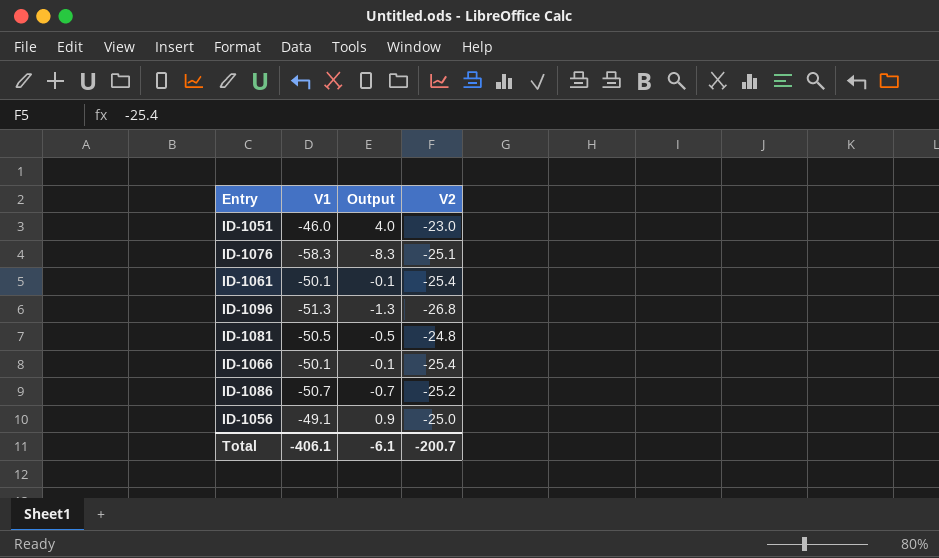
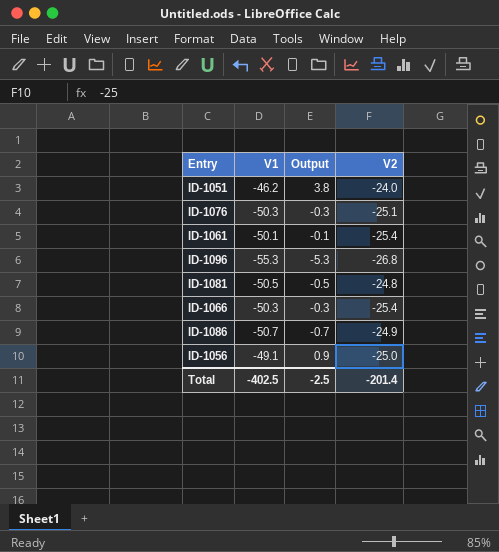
ID-1051 | V1: -46.0 -> -46.2
ID-1051 | Output: 4.0 -> 3.8
ID-1051 | V2: -23.0 -> -24.0
ID-1076 | V1: -58.3 -> -50.3
ID-1076 | Output: -8.3 -> -0.3
ID-1096 | V1: -51.3 -> -55.3
ID-1096 | Output: -1.3 -> -5.3
ID-1066 | V1: -50.1 -> -50.3
ID-1066 | Output: -0.1 -> -0.3
ID-1086 | V2: -25.2 -> -24.9
Total | V1: -406.1 -> -402.5
Total | Output: -6.1 -> -2.5
Total | V2: -200.7 -> -201.4

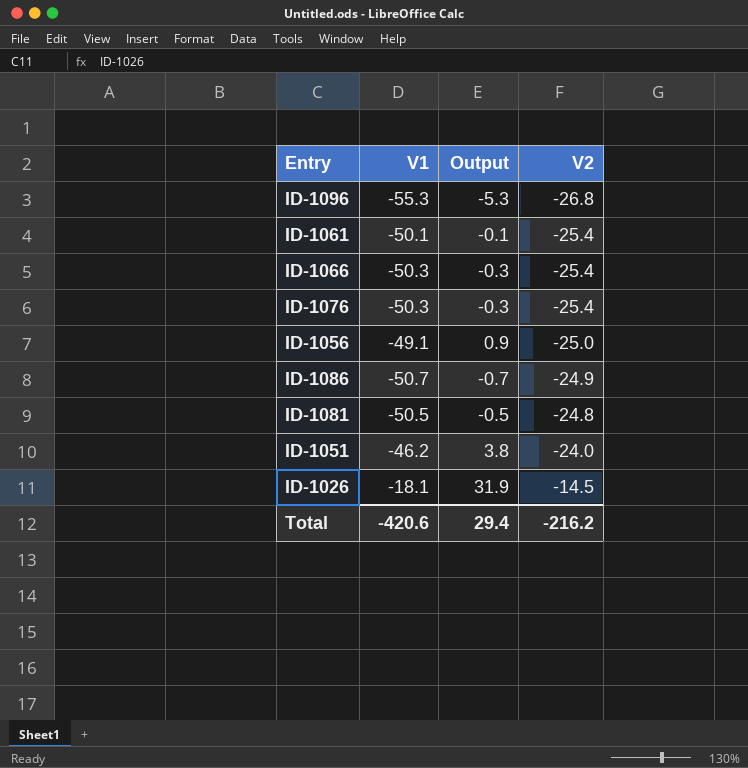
row order: none -> V2 ascending
ID-1076 | V2: -25.1 -> -25.4
row ID-1026: none -> -18.1 | 31.9 | -14.5
Total | V1: -402.5 -> -420.6
Total | Output: -2.5 -> 29.4
Total | V2: -201.4 -> -216.2

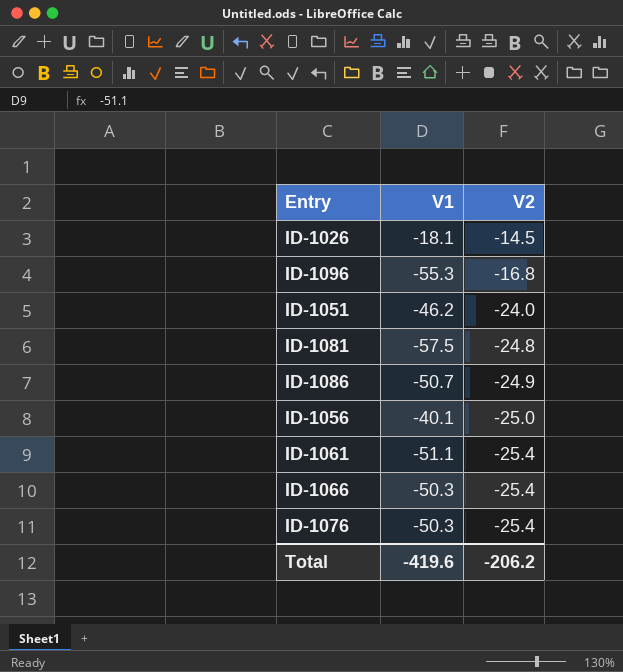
row order: V2 ascending -> V2 descending
column Output | formula: [V1] + 50 -> none
ID-1096 | V2: -26.8 -> -16.8
ID-1081 | V1: -50.5 -> -57.5
ID-1056 | V1: -49.1 -> -40.1
ID-1061 | V1: -50.1 -> -51.1
Total | V1: -420.6 -> -419.6
Total | V2: -216.2 -> -206.2

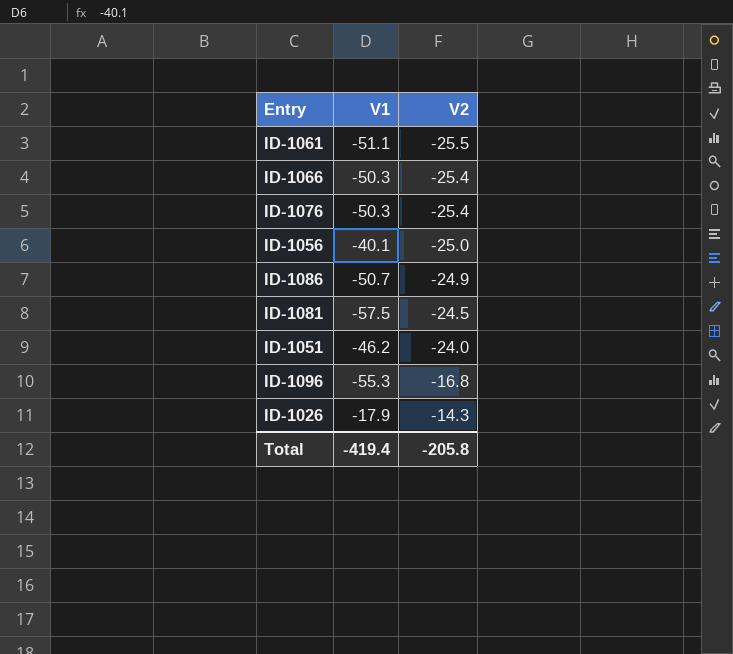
row order: V2 descending -> V2 ascending
ID-1061 | V2: -25.4 -> -25.5
ID-1081 | V2: -24.8 -> -24.5
ID-1026 | V1: -18.1 -> -17.9
ID-1026 | V2: -14.5 -> -14.3
Total | V1: -419.6 -> -419.4
Total | V2: -206.2 -> -205.8

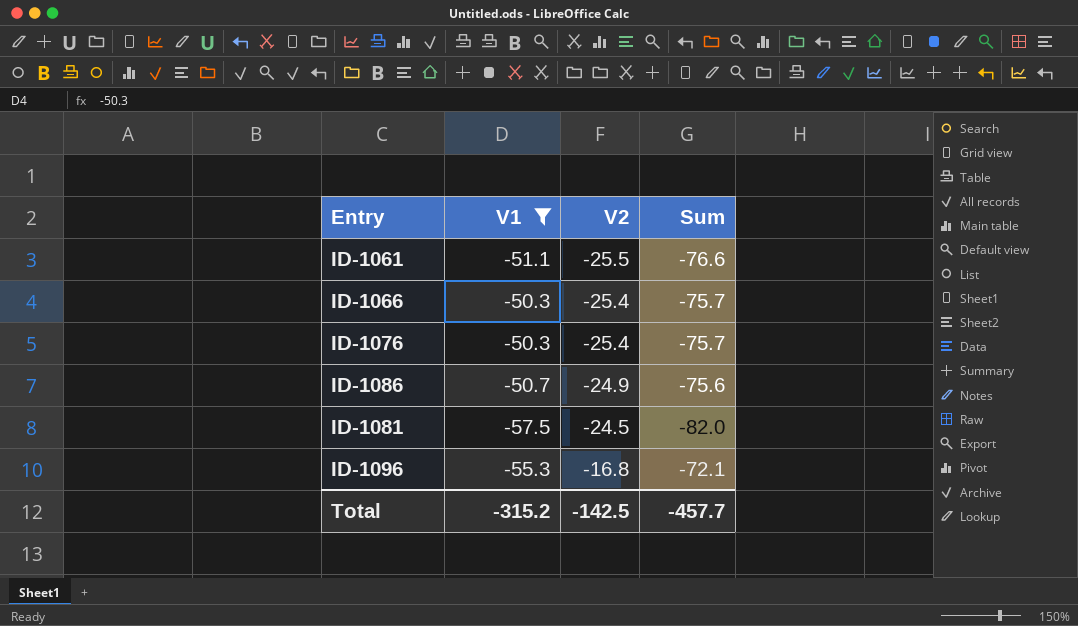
filter: none -> V1 <= -50.3
column Sum | formula: none -> [V1] + [V2]
Total | V1: -419.4 -> -315.2
Total | V2: -205.8 -> -142.5

